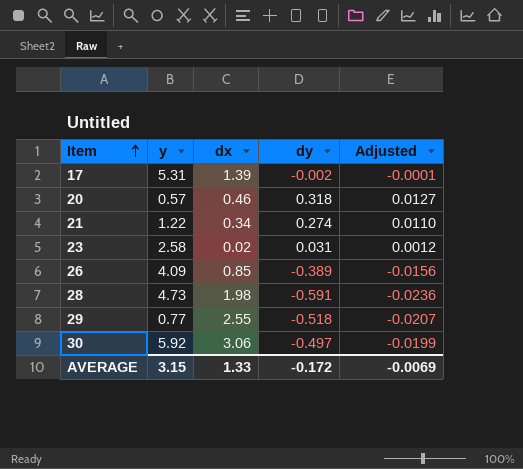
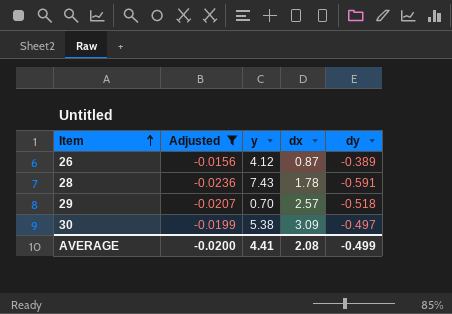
filter: none -> Adjusted <= -0.0156
column Adjusted | position: 5 -> 2
26 | y: 4.09 -> 4.12
26 | dx: 0.85 -> 0.87
28 | y: 4.73 -> 7.43
28 | dx: 1.98 -> 1.78
29 | y: 0.77 -> 0.70
29 | dx: 2.55 -> 2.57
30 | y: 5.92 -> 5.38
30 | dx: 3.06 -> 3.09
AVERAGE | Adjusted: -0.0069 -> -0.0200
AVERAGE | y: 3.15 -> 4.41
AVERAGE | dx: 1.33 -> 2.08
AVERAGE | dy: -0.172 -> -0.499

